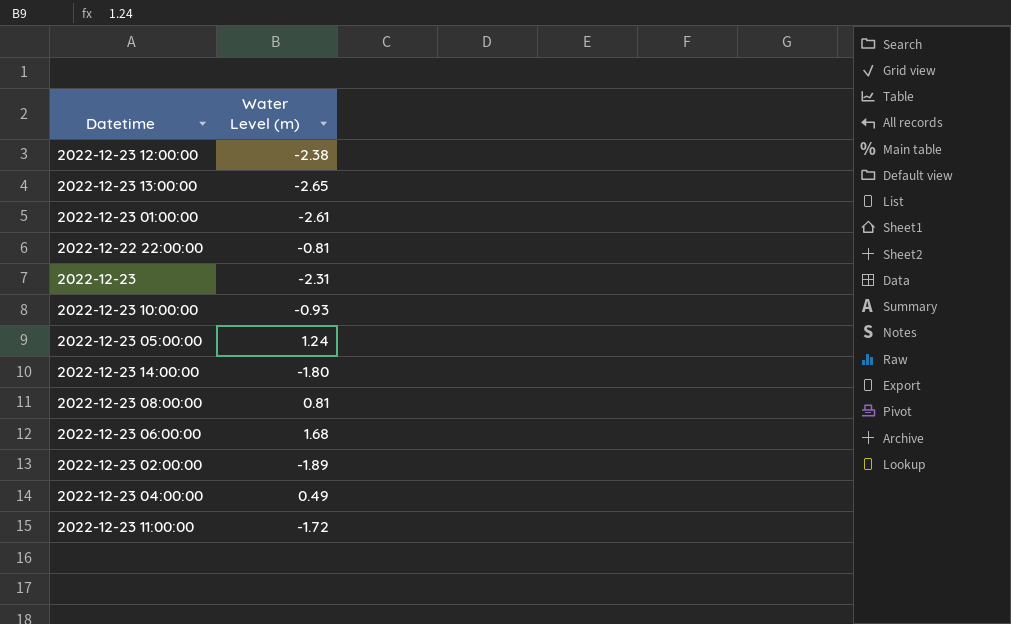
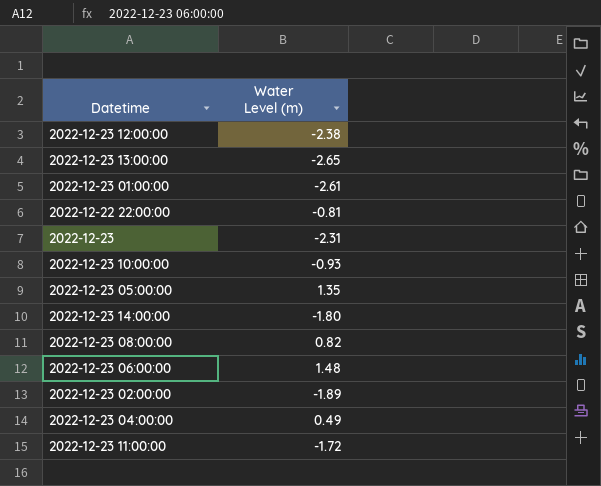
2022-12-23 05:00:00 | Water Level (m): 1.24 -> 1.35
2022-12-23 08:00:00 | Water Level (m): 0.81 -> 0.82
2022-12-23 06:00:00 | Water Level (m): 1.68 -> 1.48

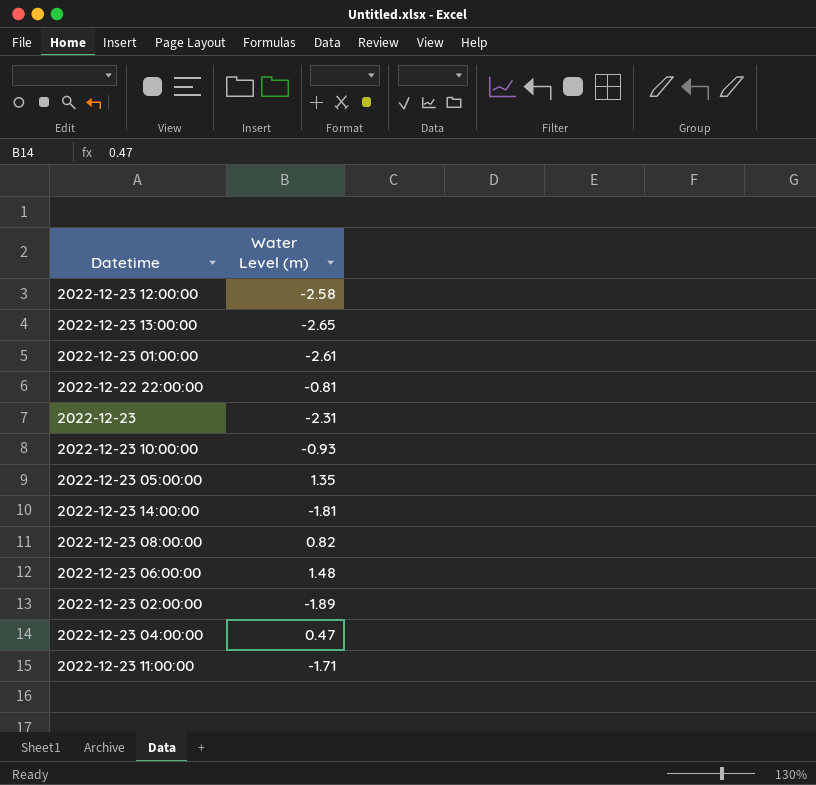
2022-12-23 12:00:00 | Water Level (m): -2.38 -> -2.58
2022-12-23 14:00:00 | Water Level (m): -1.80 -> -1.81
2022-12-23 04:00:00 | Water Level (m): 0.49 -> 0.47
2022-12-23 11:00:00 | Water Level (m): -1.72 -> -1.71

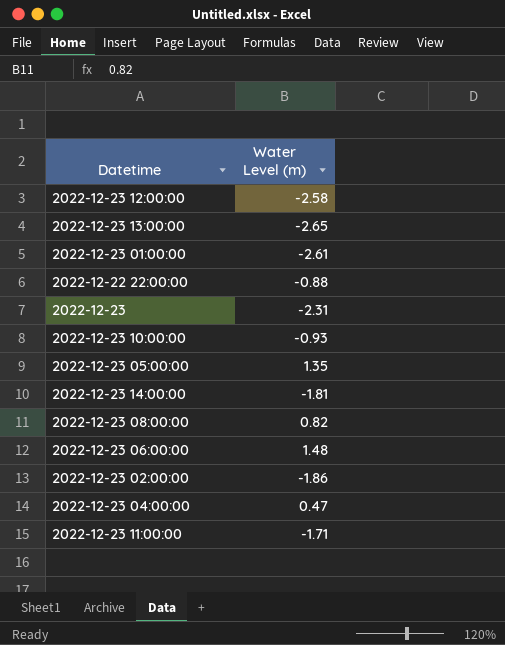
2022-12-22 22:00:00 | Water Level (m): -0.81 -> -0.88
2022-12-23 02:00:00 | Water Level (m): -1.89 -> -1.86

